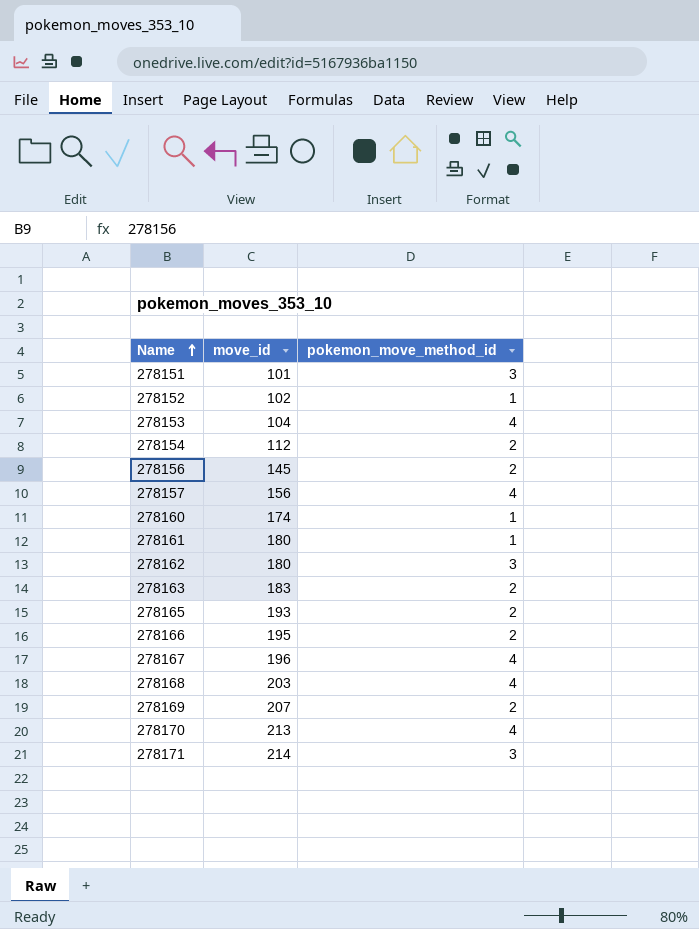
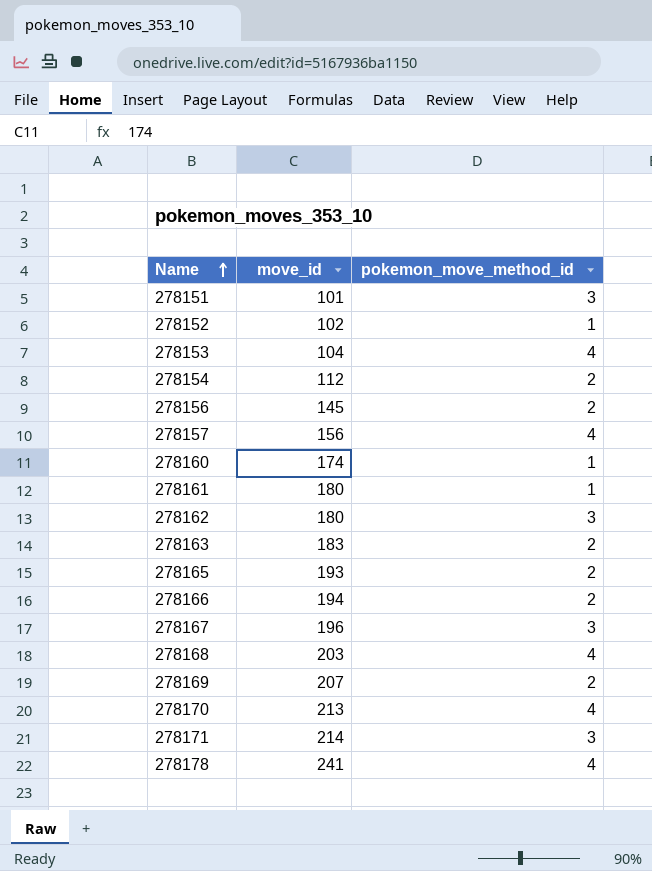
278166 | move_id: 195 -> 194
278167 | pokemon_move_method_id: 4 -> 3
row 278178: none -> 241 | 4

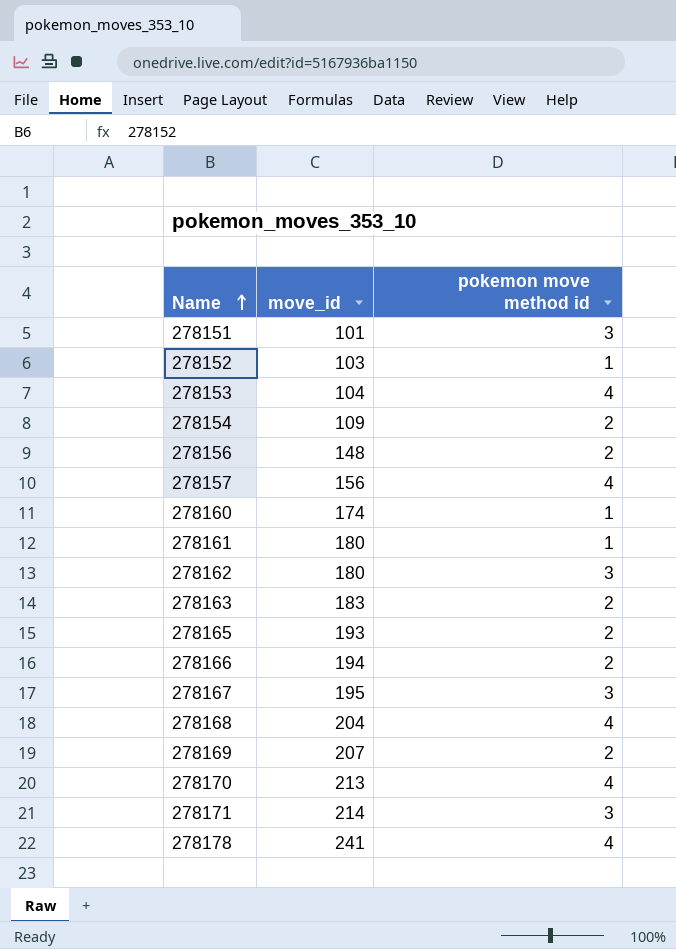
column name: pokemon_move_method_id -> pokemon move method id
278152 | move_id: 102 -> 103
278154 | move_id: 112 -> 109
278156 | move_id: 145 -> 148
278167 | move_id: 196 -> 195
278168 | move_id: 203 -> 204

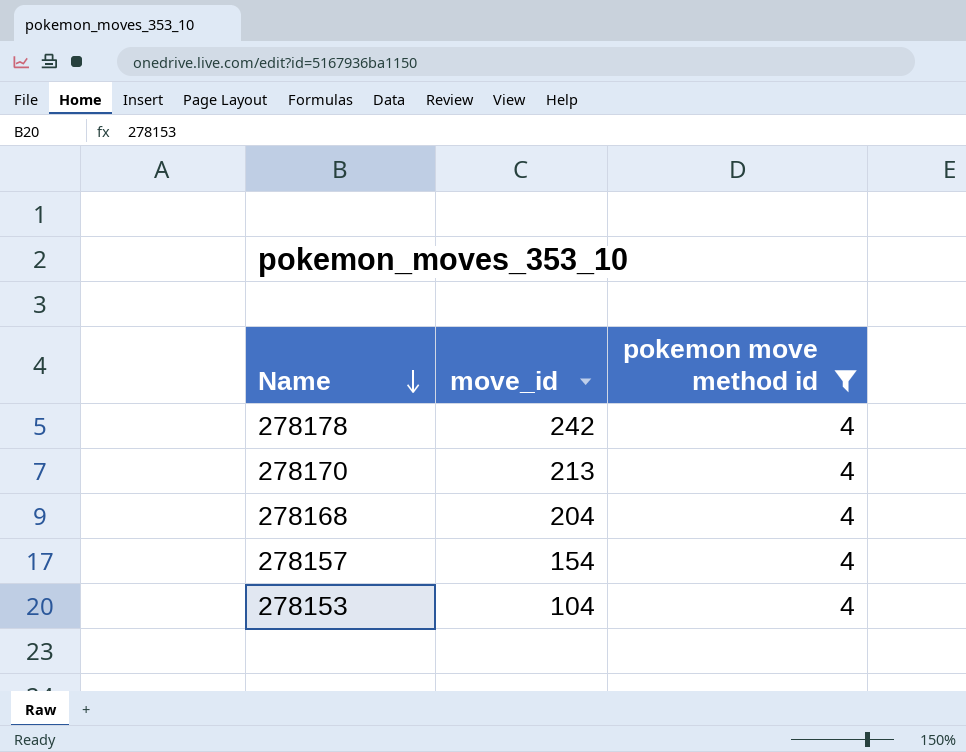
filter: none -> pokemon move method id = 4
row order: Name ascending -> Name descending
278178 | move_id: 241 -> 242
278157 | move_id: 156 -> 154

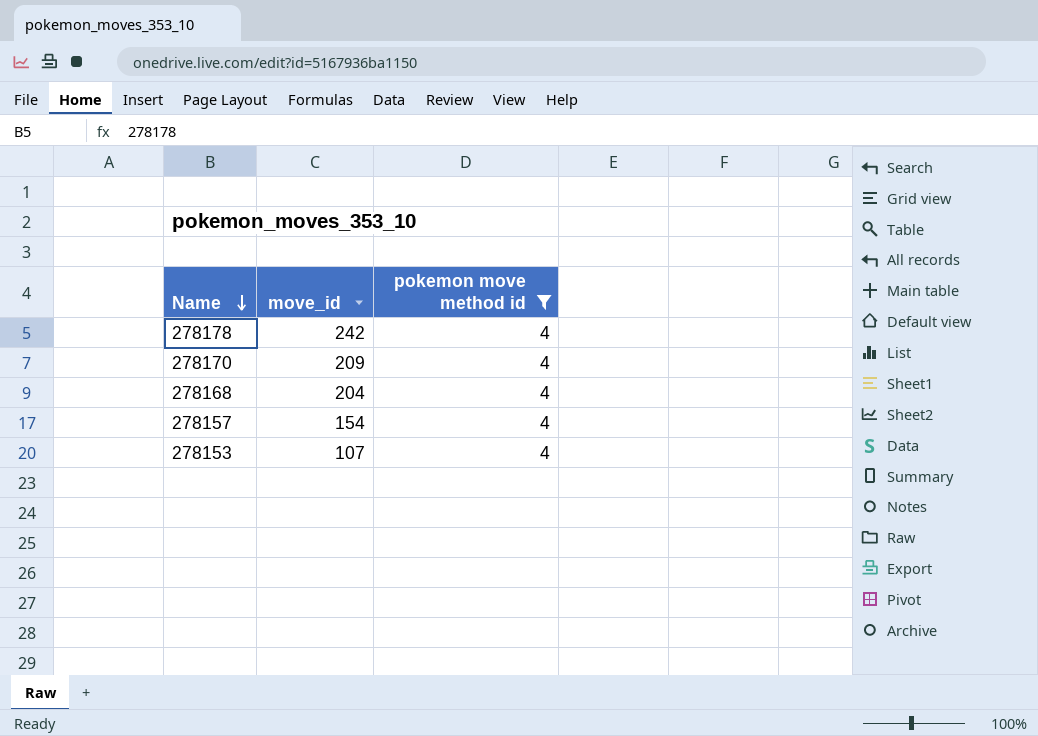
278170 | move_id: 213 -> 209
278153 | move_id: 104 -> 107

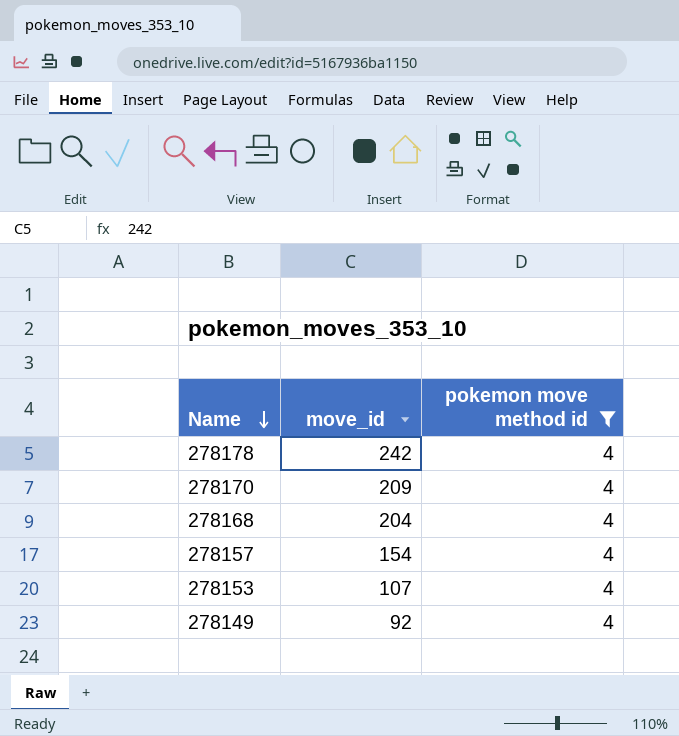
row 278149: none -> 92 | 4

